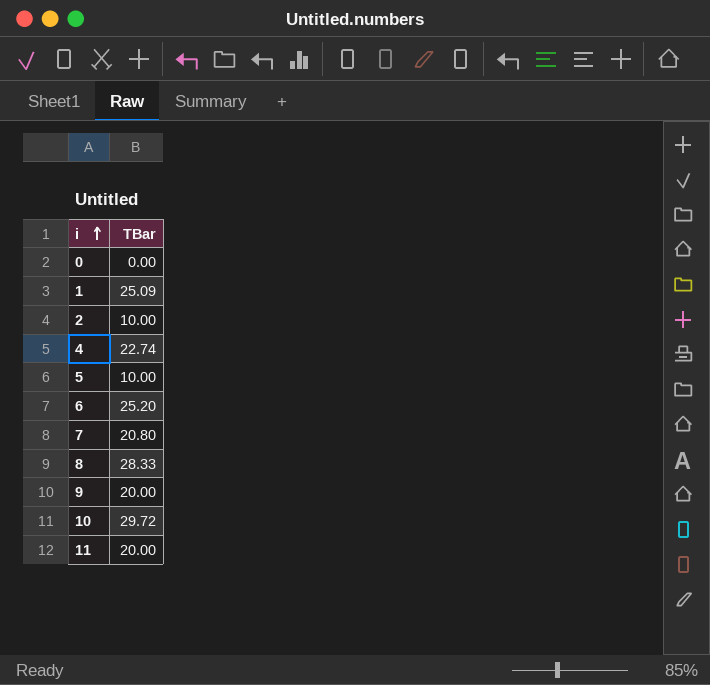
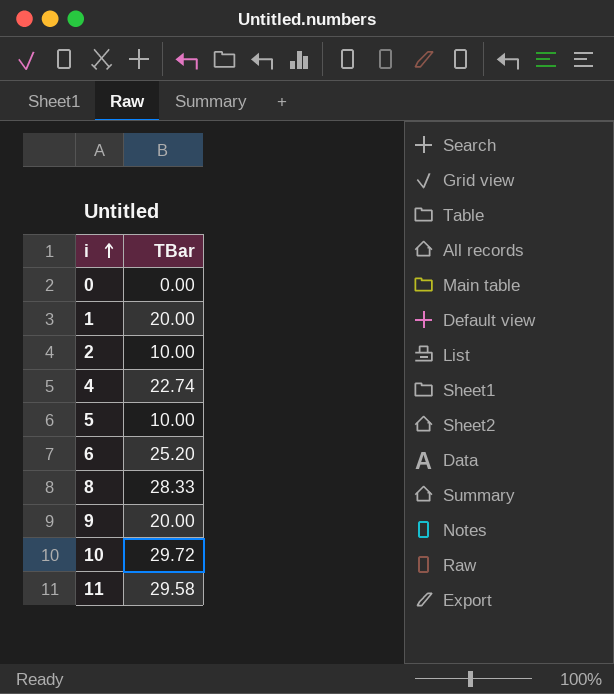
row 7: 20.80 -> none
1 | TBar: 25.09 -> 20.00
11 | TBar: 20.00 -> 29.58

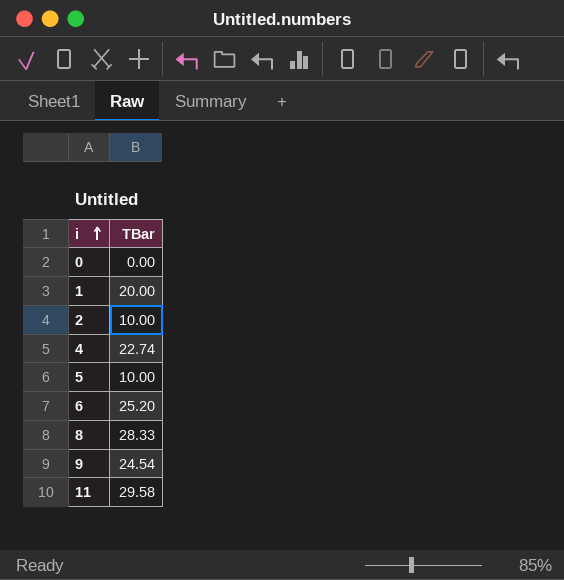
row 10: 29.72 -> none
9 | TBar: 20.00 -> 24.54

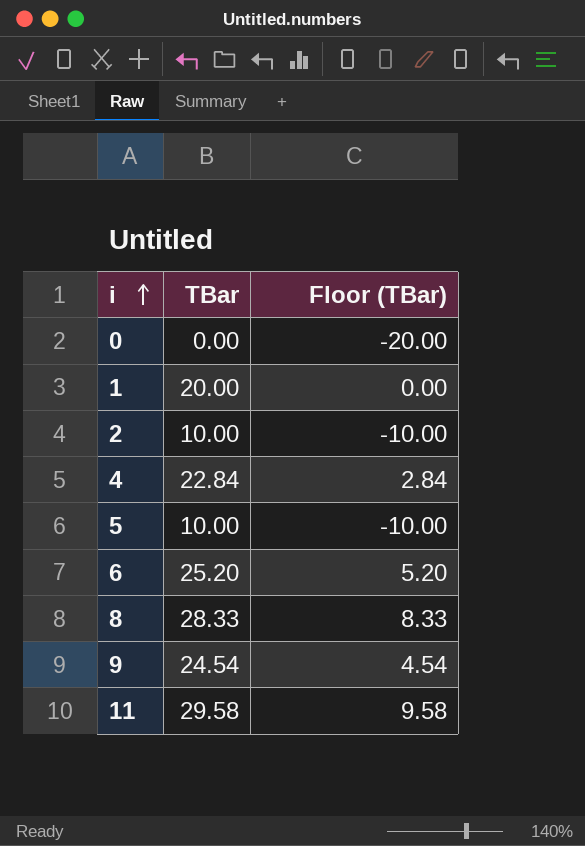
column Floor (TBar) | formula: none -> [TBar] - 20
4 | TBar: 22.74 -> 22.84

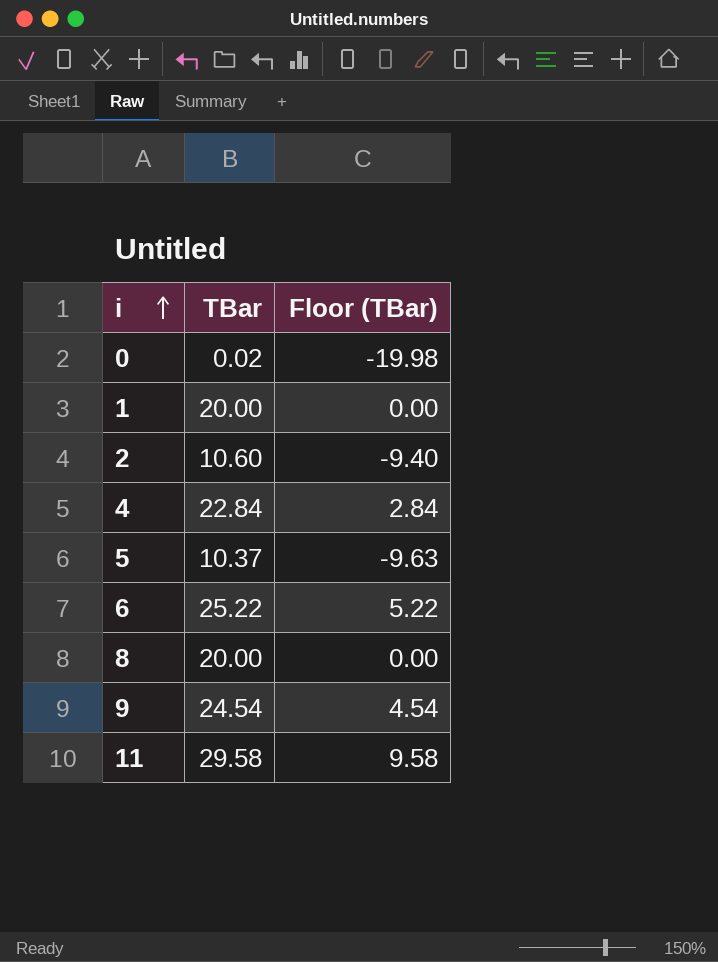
0 | TBar: 0.00 -> 0.02
0 | Floor (TBar): -20.00 -> -19.98
2 | TBar: 10.00 -> 10.60
2 | Floor (TBar): -10.00 -> -9.40
5 | TBar: 10.00 -> 10.37
5 | Floor (TBar): -10.00 -> -9.63
6 | TBar: 25.20 -> 25.22
6 | Floor (TBar): 5.20 -> 5.22
8 | TBar: 28.33 -> 20.00
8 | Floor (TBar): 8.33 -> 0.00

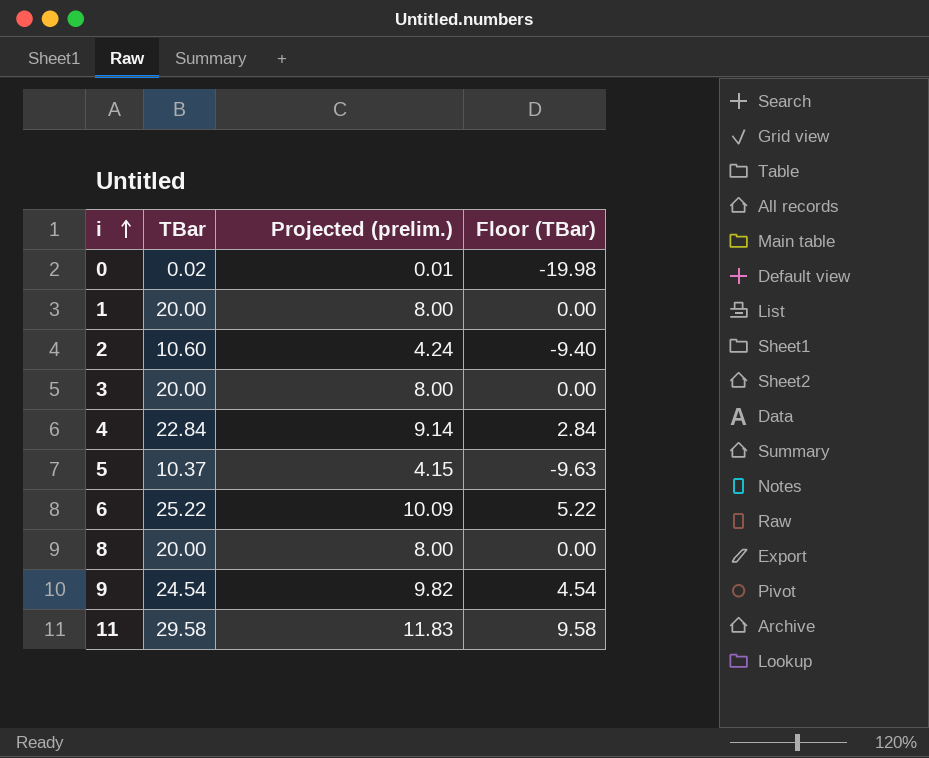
column Projected (prelim.) | formula: none -> [TBar] * 0.4
row 3: none -> 20.00 | 8.00 | 0.00

